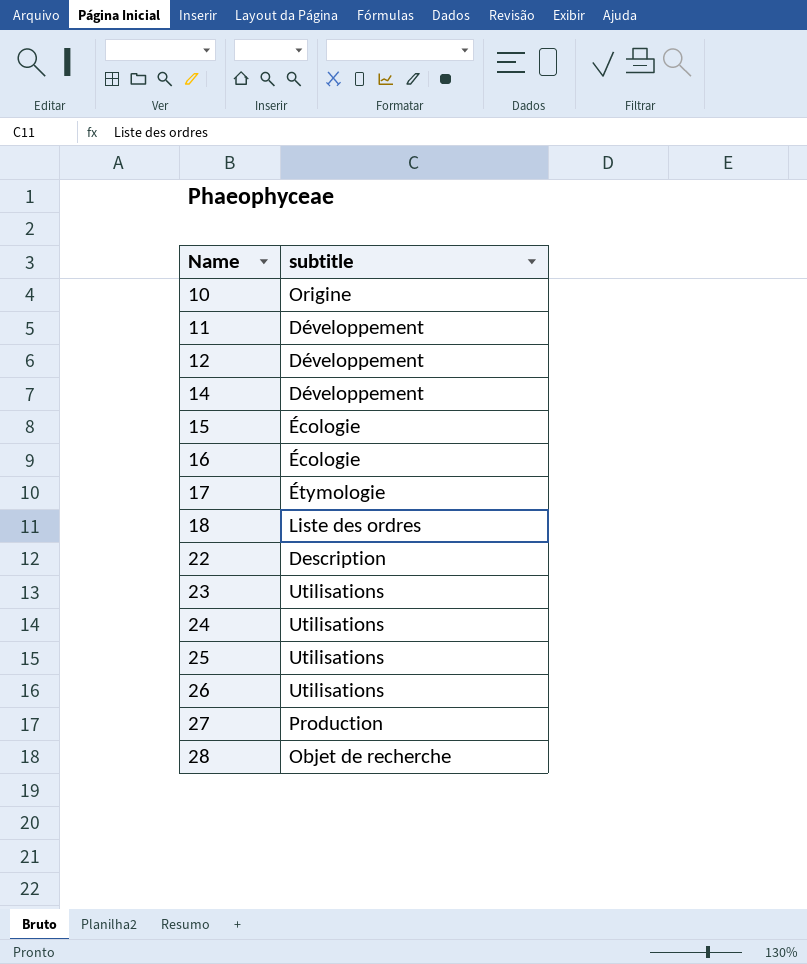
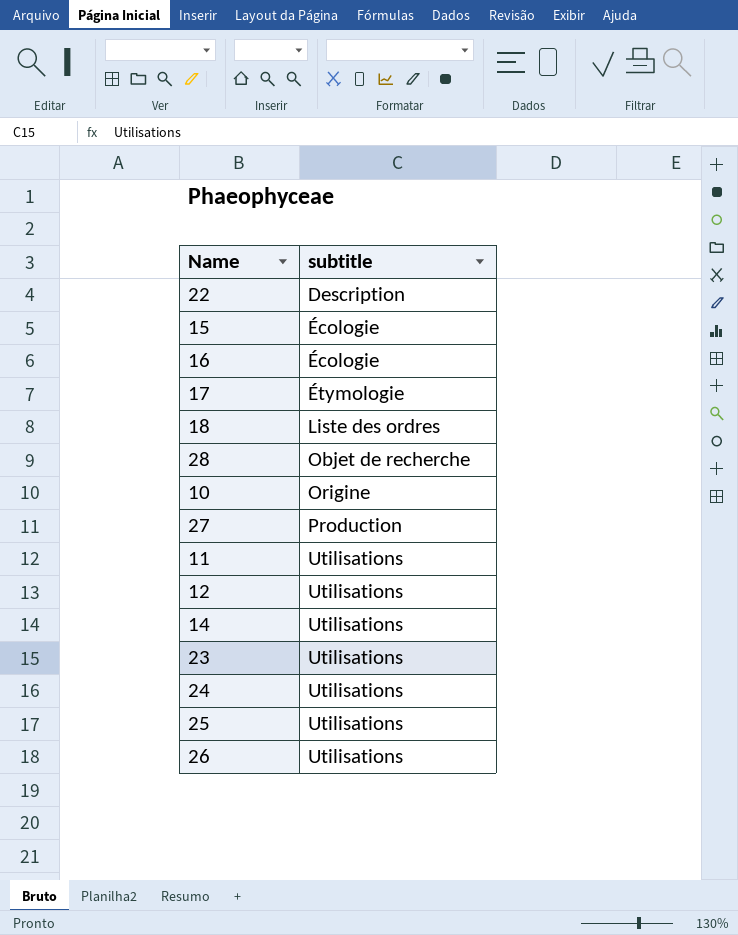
row order: Name ascending -> subtitle ascending
11 | subtitle: Développement -> Utilisations
12 | subtitle: Développement -> Utilisations
14 | subtitle: Développement -> Utilisations

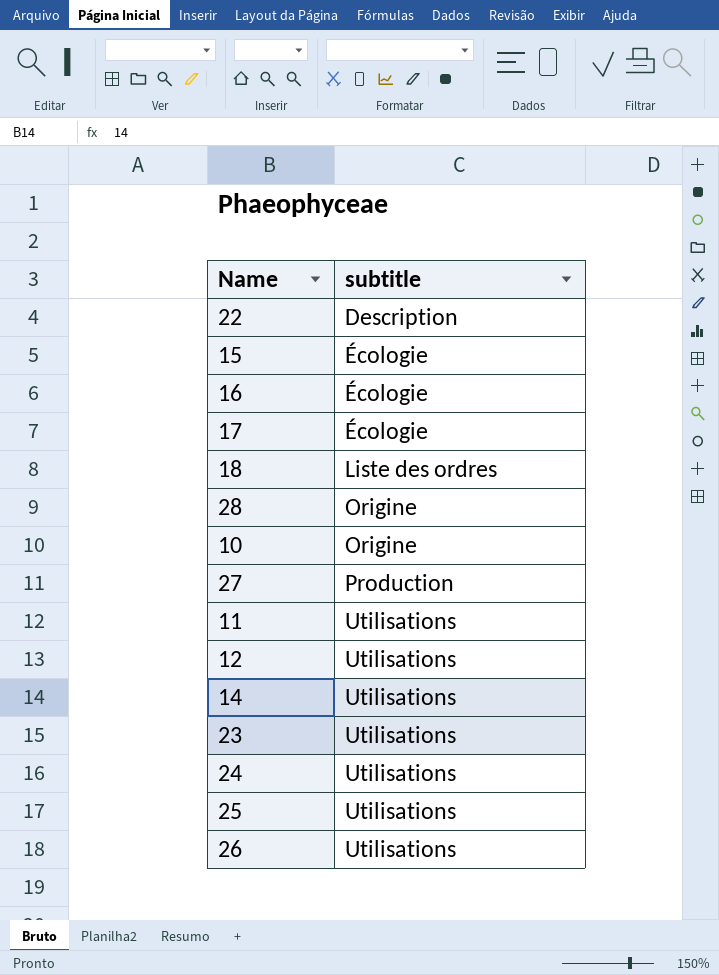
17 | subtitle: Étymologie -> Écologie
28 | subtitle: Objet de recherche -> Origine

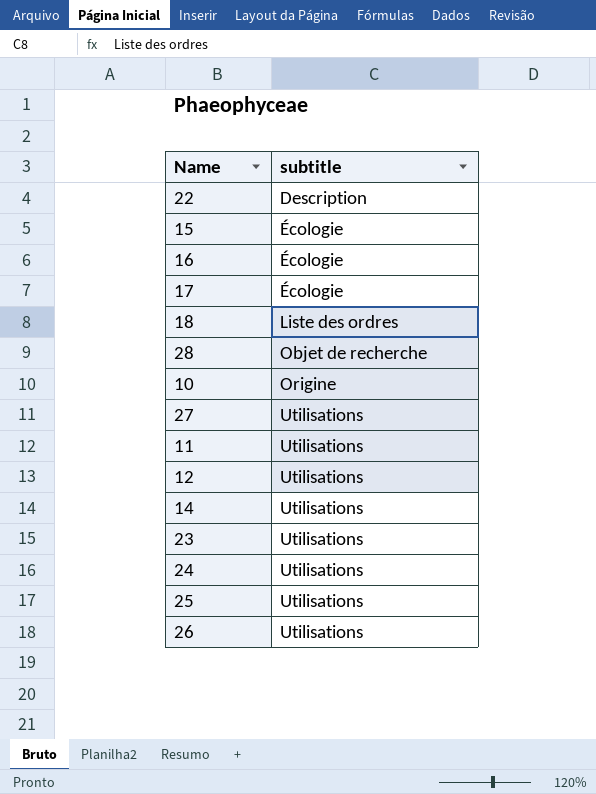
28 | subtitle: Origine -> Objet de recherche
27 | subtitle: Production -> Utilisations

